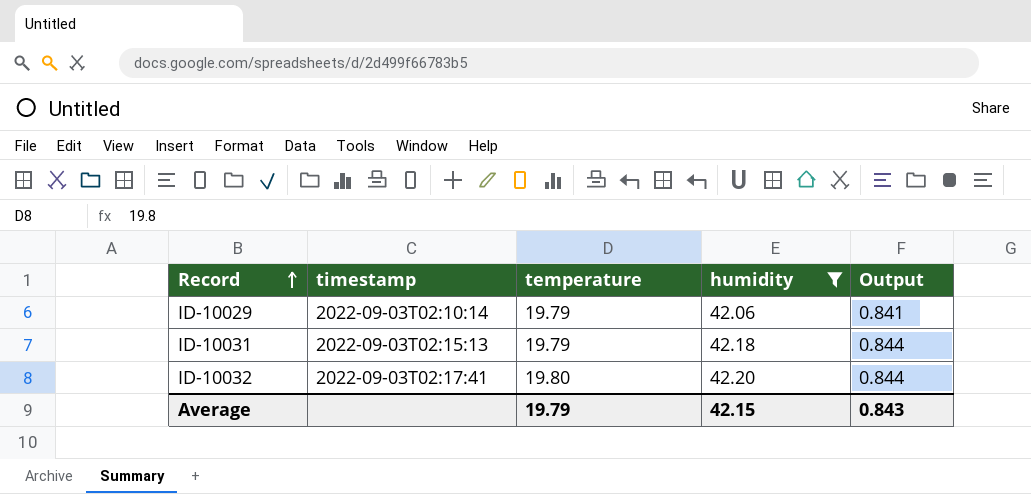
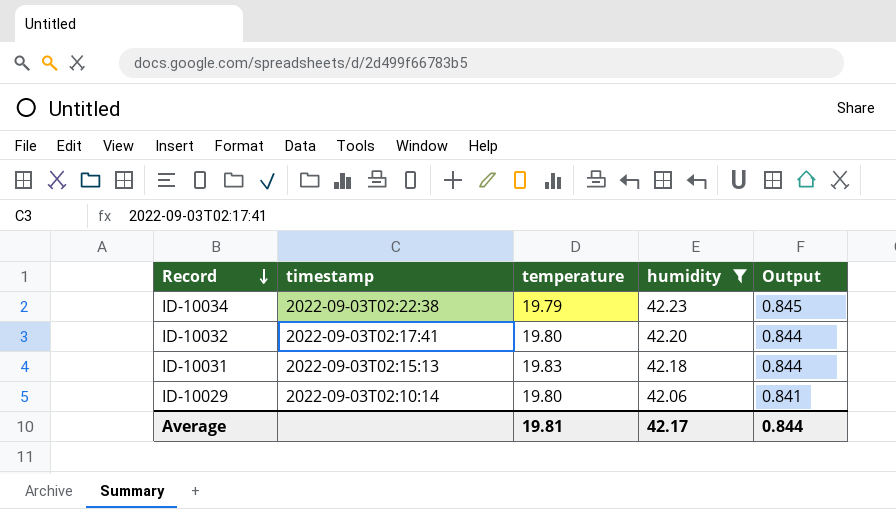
row order: Record ascending -> Record descending
row ID-10034: none -> 2022-09-03T02:22:38 | 19.79 | 42.23 | 0.845
ID-10031 | temperature: 19.79 -> 19.83
ID-10029 | temperature: 19.79 -> 19.80
Average | temperature: 19.79 -> 19.81
Average | humidity: 42.15 -> 42.17
Average | Output: 0.843 -> 0.844

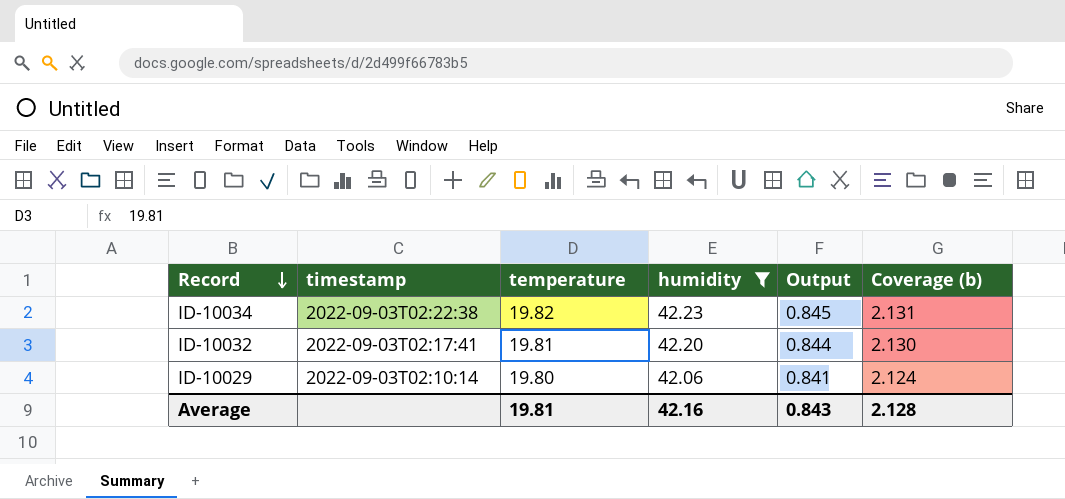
column Coverage (b) | formula: none -> [humidity] / [temperature]
row ID-10031: 2022-09-03T02:15:13 | 19.83 | 42.18 | 0.844 -> none
ID-10034 | temperature: 19.79 -> 19.82
ID-10032 | temperature: 19.80 -> 19.81
Average | humidity: 42.17 -> 42.16
Average | Output: 0.844 -> 0.843

